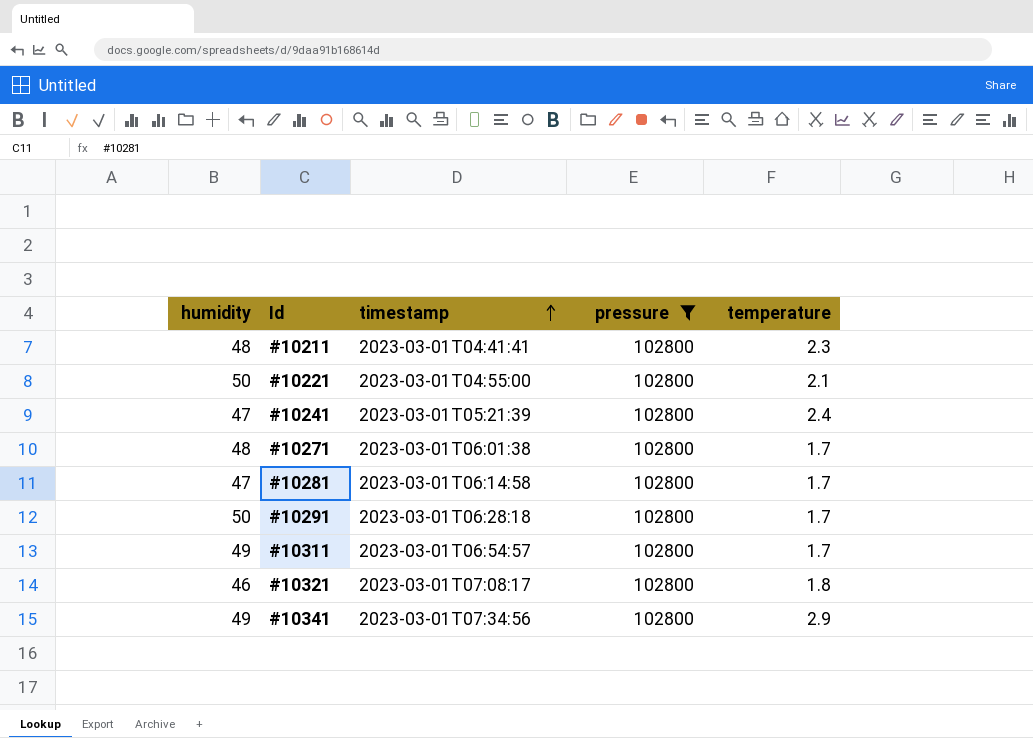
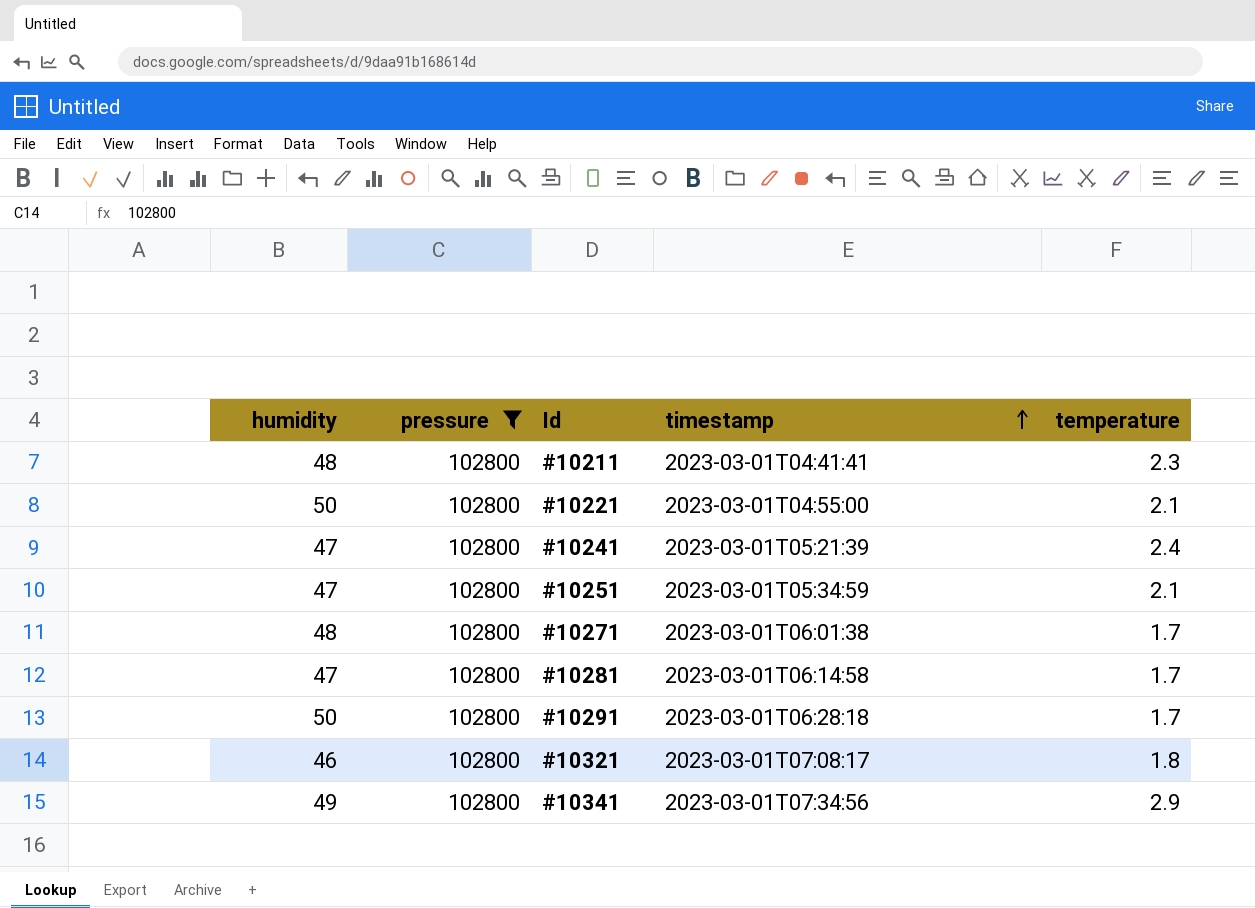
column pressure | position: 4 -> 2
row #10311: 49 | 2023-03-01T06:54:57 | 102800 | 1.7 -> none
row #10251: none -> 47 | 102800 | 2023-03-01T05:34:59 | 2.1

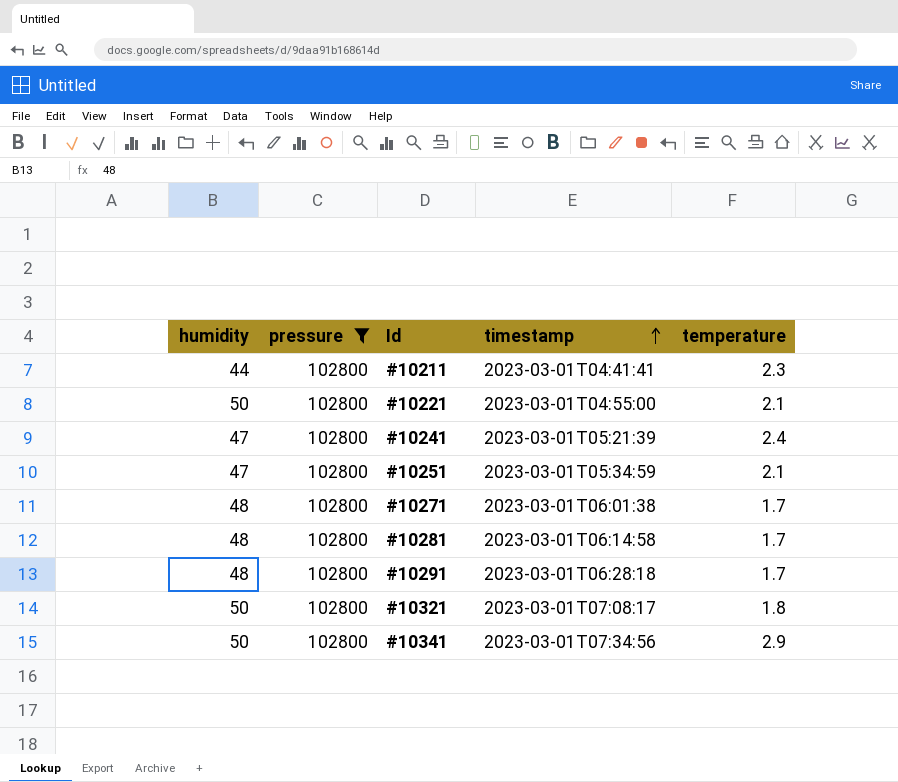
#10211 | humidity: 48 -> 44
#10281 | humidity: 47 -> 48
#10291 | humidity: 50 -> 48
#10321 | humidity: 46 -> 50
#10341 | humidity: 49 -> 50

